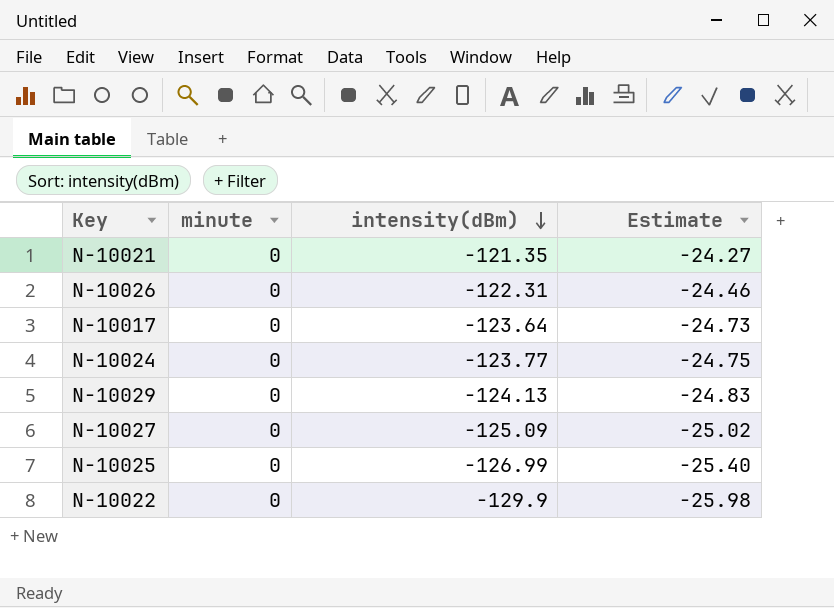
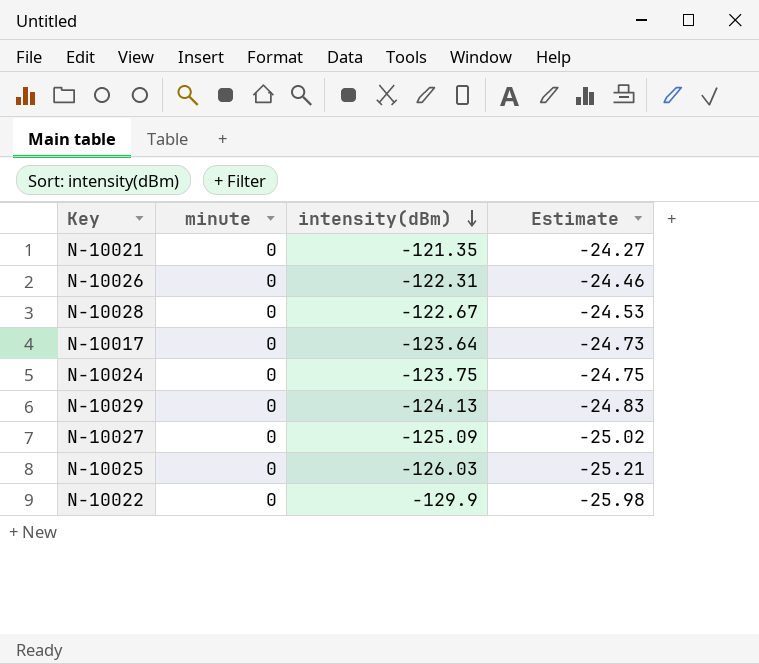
row N-10028: none -> 0 | -122.67 | -24.53
N-10024 | intensity(dBm): -123.77 -> -123.75
N-10025 | intensity(dBm): -126.99 -> -126.03
N-10025 | Estimate: -25.40 -> -25.21

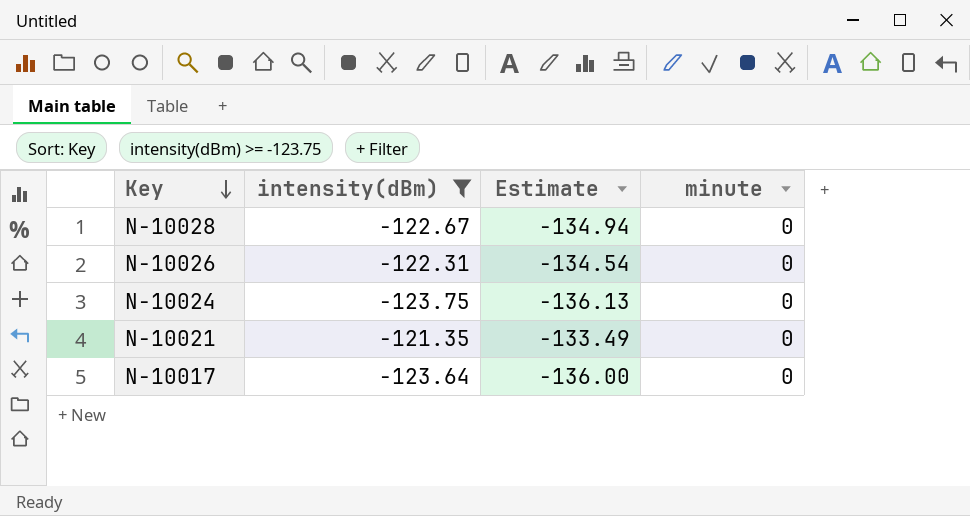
filter: none -> intensity(dBm) >= -123.75
row order: intensity(dBm) descending -> Key descending
column Estimate | formula: [intensity(dBm)] * 0.2 -> [intensity(dBm)] * 1.1
column minute | position: 2 -> 4

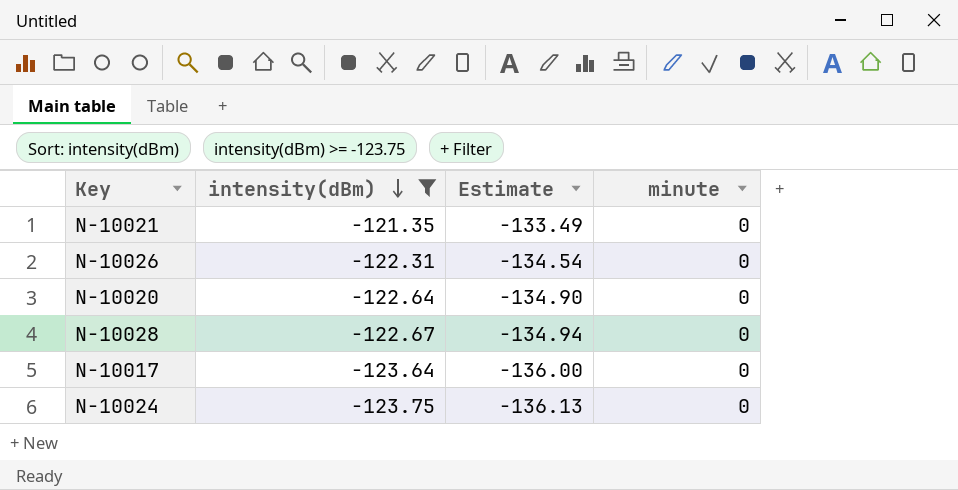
row order: Key descending -> intensity(dBm) descending
row N-10020: none -> -122.64 | -134.90 | 0

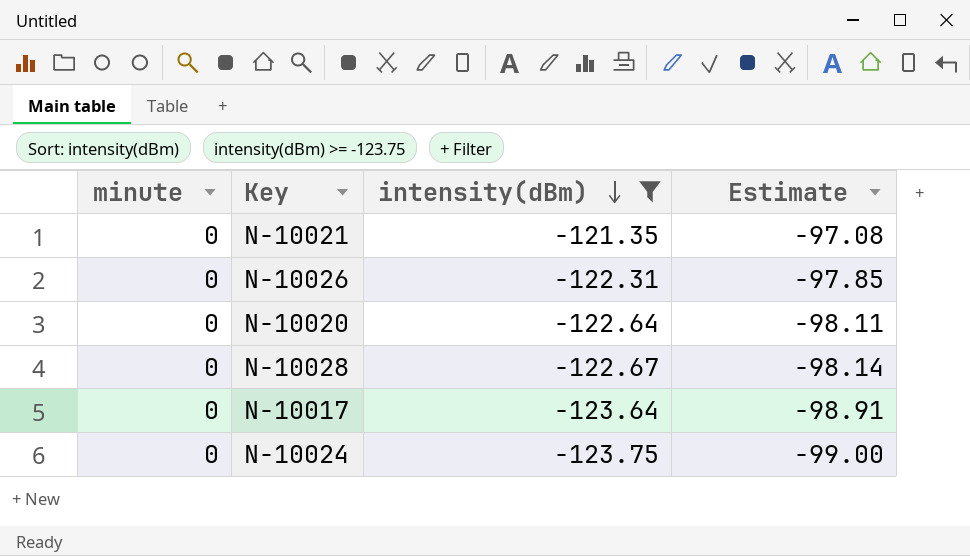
column minute | position: 4 -> 1
column Estimate | formula: [intensity(dBm)] * 1.1 -> [intensity(dBm)] * 0.8

